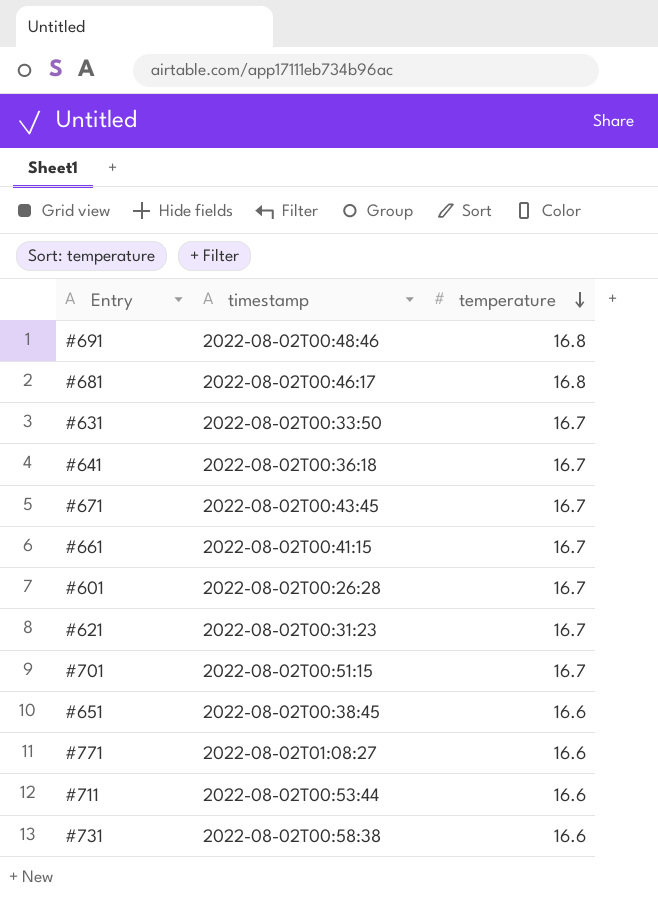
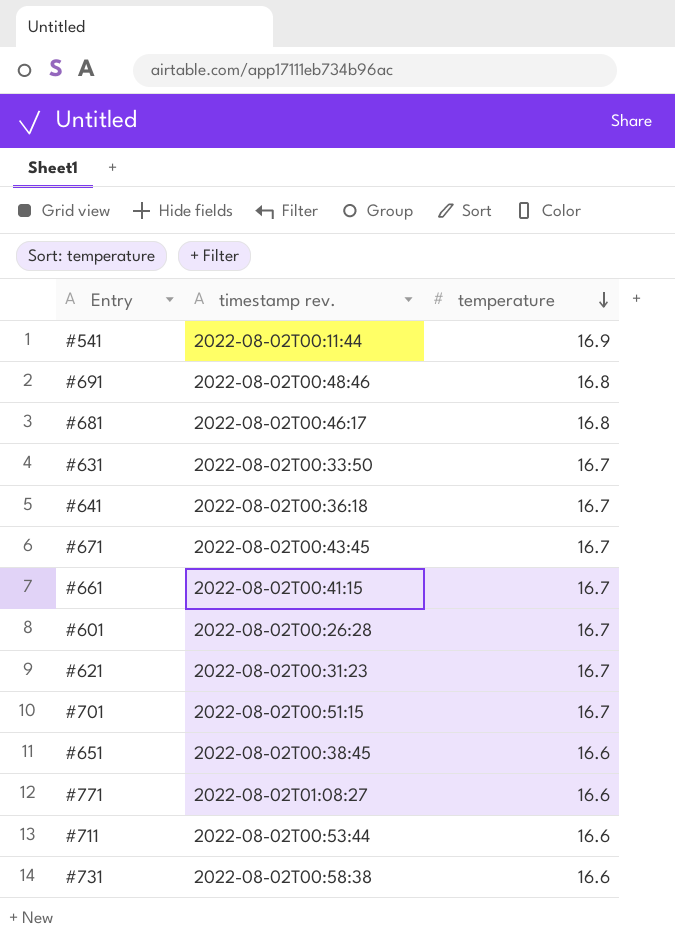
column name: timestamp -> timestamp rev.
row #541: none -> 2022-08-02T00:11:44 | 16.9

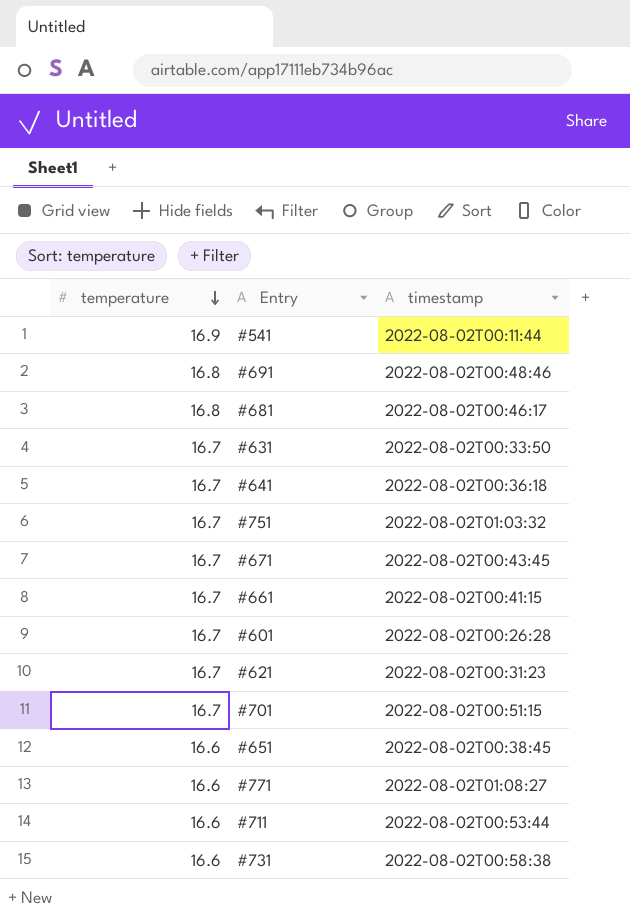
column temperature | position: 3 -> 1
column name: timestamp rev. -> timestamp
row #751: none -> 16.7 | 2022-08-02T01:03:32

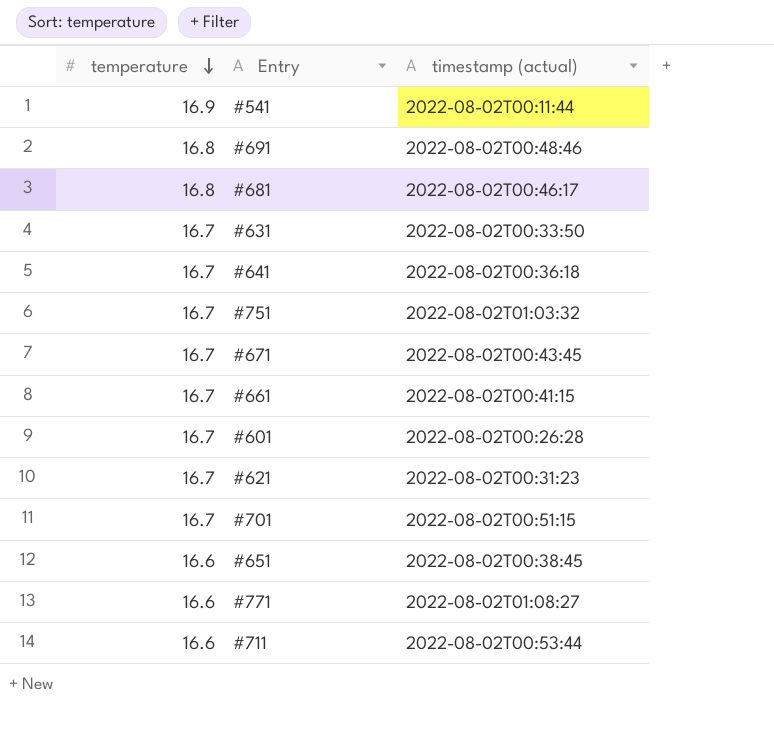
column name: timestamp -> timestamp (actual)
row #731: 16.6 | 2022-08-02T00:58:38 -> none

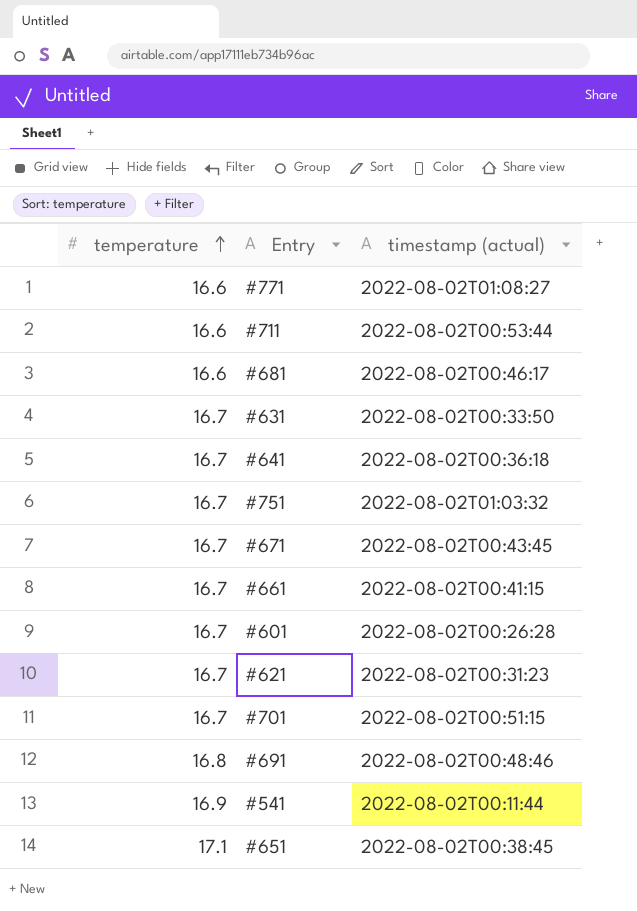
row order: temperature descending -> temperature ascending
#681 | temperature: 16.8 -> 16.6
#651 | temperature: 16.6 -> 17.1

